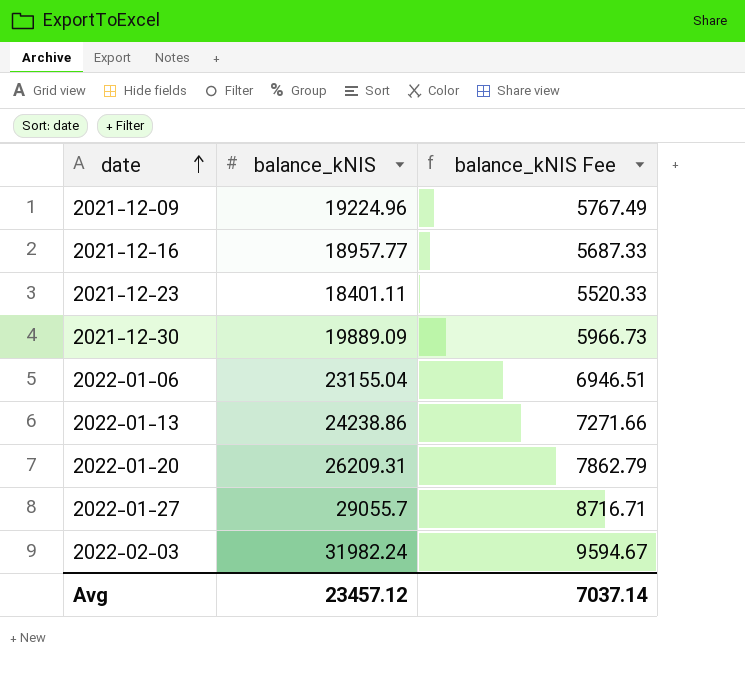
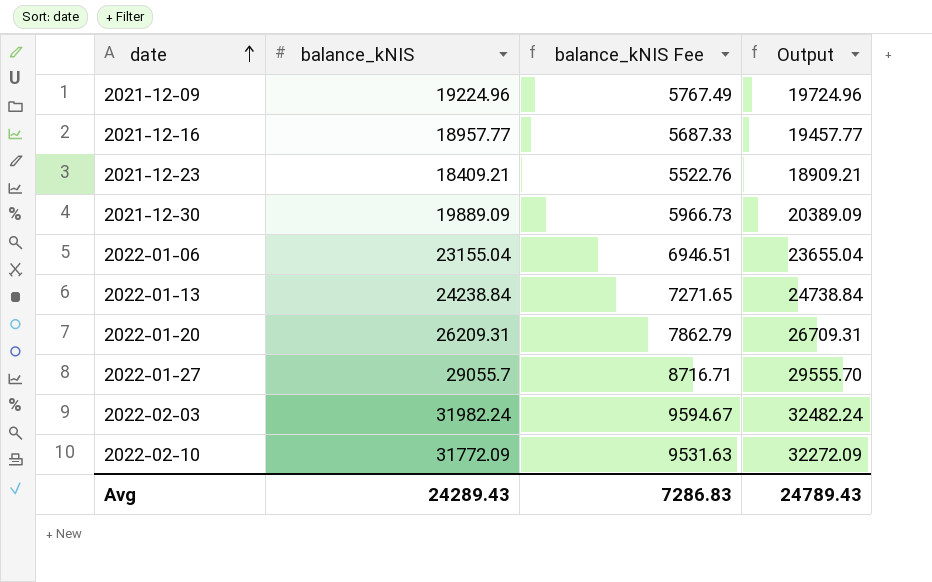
column Output | formula: none -> [balance_kNIS] + 500
2021-12-23 | balance_kNIS: 18401.11 -> 18409.21
2021-12-23 | balance_kNIS Fee: 5520.33 -> 5522.76
2022-01-13 | balance_kNIS: 24238.86 -> 24238.84
2022-01-13 | balance_kNIS Fee: 7271.66 -> 7271.65
row 2022-02-10: none -> 31772.09 | 9531.63 | 32272.09
Avg | balance_kNIS: 23457.12 -> 24289.43
Avg | balance_kNIS Fee: 7037.14 -> 7286.83

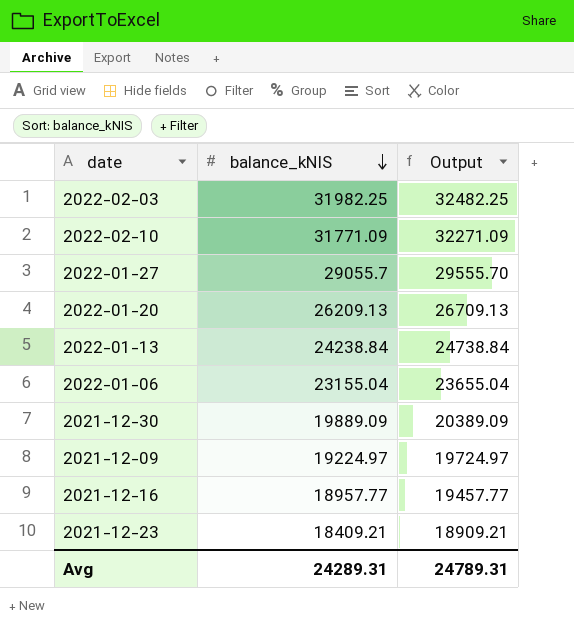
row order: date ascending -> balance_kNIS descending
column balance_kNIS Fee | formula: [balance_kNIS] * 0.3 -> none
2022-02-03 | balance_kNIS: 31982.24 -> 31982.25
2022-02-03 | Output: 32482.24 -> 32482.25
2022-02-10 | balance_kNIS: 31772.09 -> 31771.09
2022-02-10 | Output: 32272.09 -> 32271.09
2022-01-20 | balance_kNIS: 26209.31 -> 26209.13
2022-01-20 | Output: 26709.31 -> 26709.13
2021-12-09 | balance_kNIS: 19224.96 -> 19224.97
2021-12-09 | Output: 19724.96 -> 19724.97
Avg | balance_kNIS: 24289.43 -> 24289.31
Avg | Output: 24789.43 -> 24789.31

